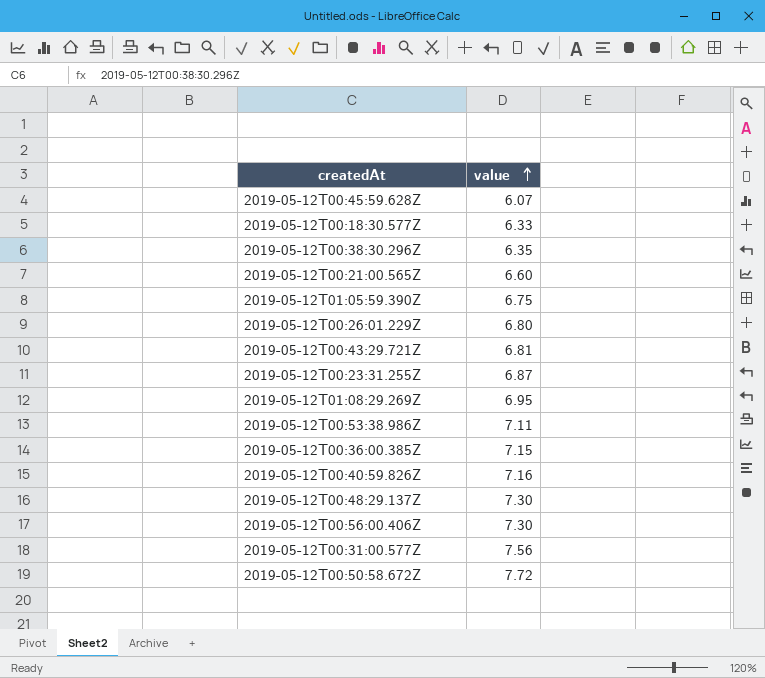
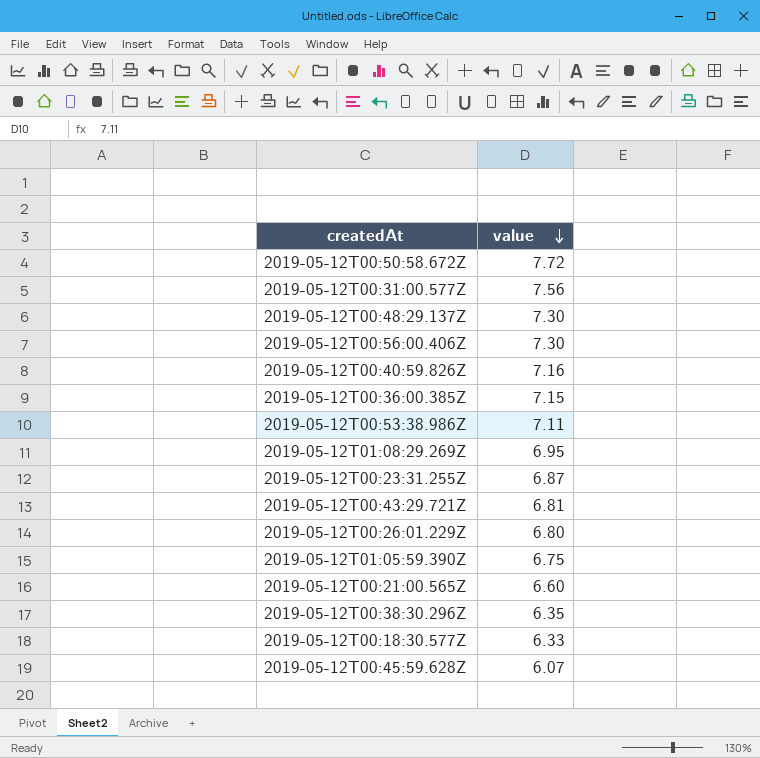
row order: value ascending -> value descending

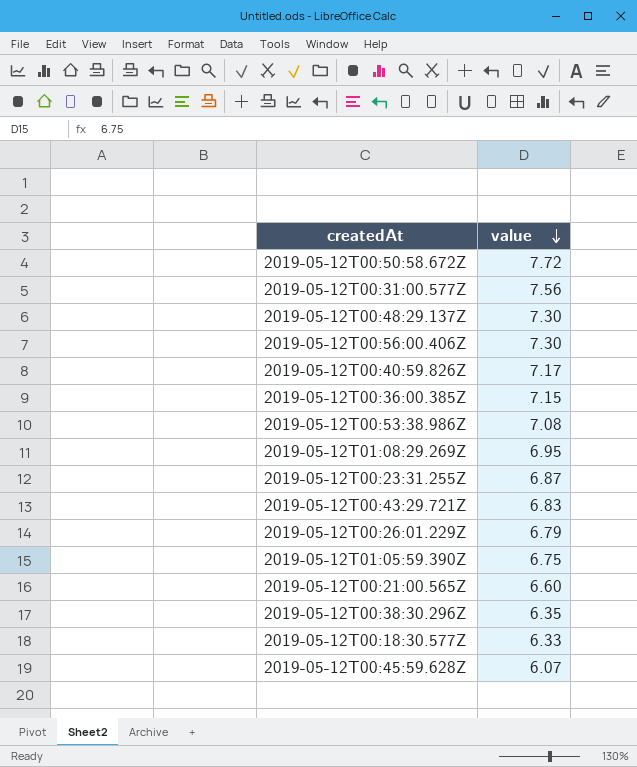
2019-05-12T00:40:59.826Z | value: 7.16 -> 7.17
2019-05-12T00:53:38.986Z | value: 7.11 -> 7.08
2019-05-12T00:43:29.721Z | value: 6.81 -> 6.83
2019-05-12T00:26:01.229Z | value: 6.80 -> 6.79

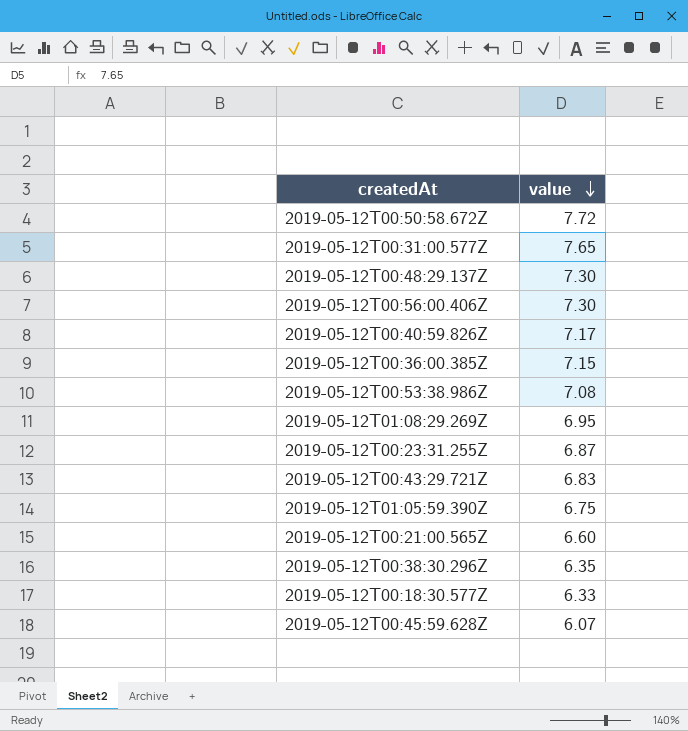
row 2019-05-12T00:26:01.229Z: 6.79 -> none
2019-05-12T00:31:00.577Z | value: 7.56 -> 7.65

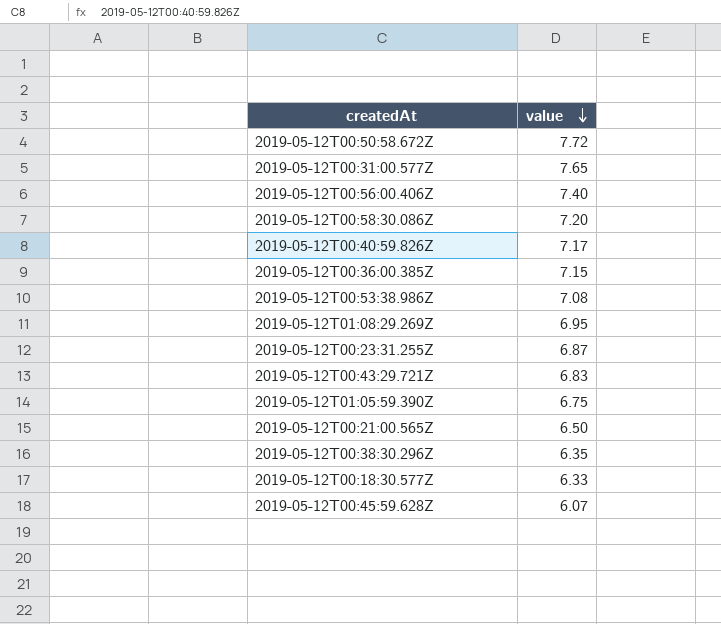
row 2019-05-12T00:48:29.137Z: 7.30 -> none
2019-05-12T00:56:00.406Z | value: 7.30 -> 7.40
row 2019-05-12T00:58:30.086Z: none -> 7.20
2019-05-12T00:21:00.565Z | value: 6.60 -> 6.50

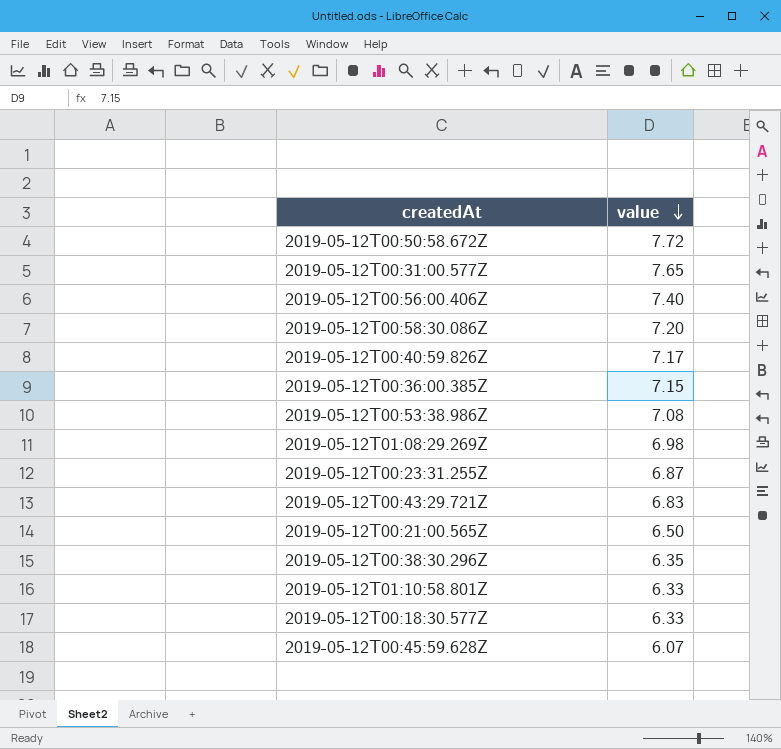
row 2019-05-12T01:05:59.390Z: 6.75 -> none
2019-05-12T01:08:29.269Z | value: 6.95 -> 6.98
row 2019-05-12T01:10:58.801Z: none -> 6.33

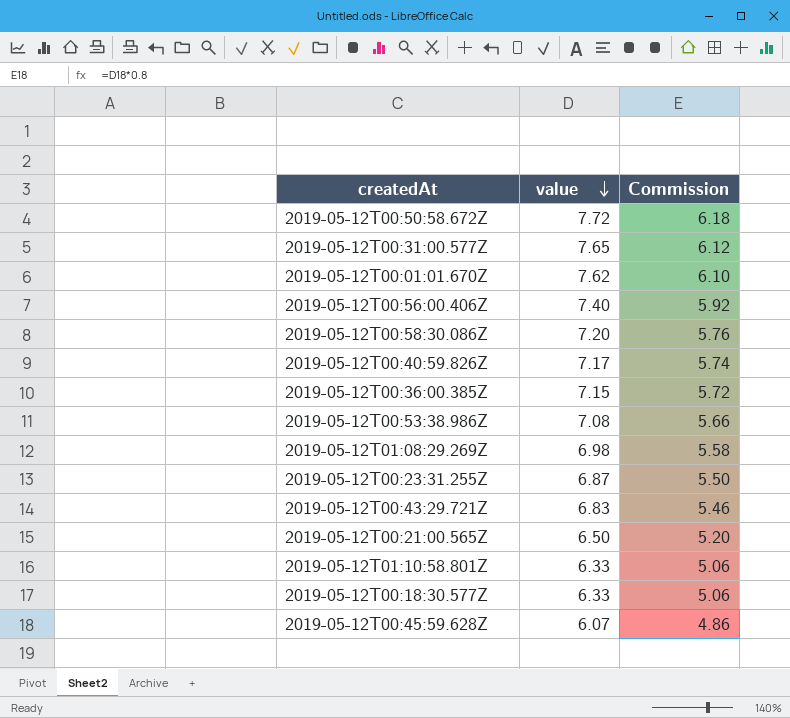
column Commission | formula: none -> [value] * 0.8
row 2019-05-12T00:38:30.296Z: 6.35 -> none
row 2019-05-12T00:01:01.670Z: none -> 7.62 | 6.10

